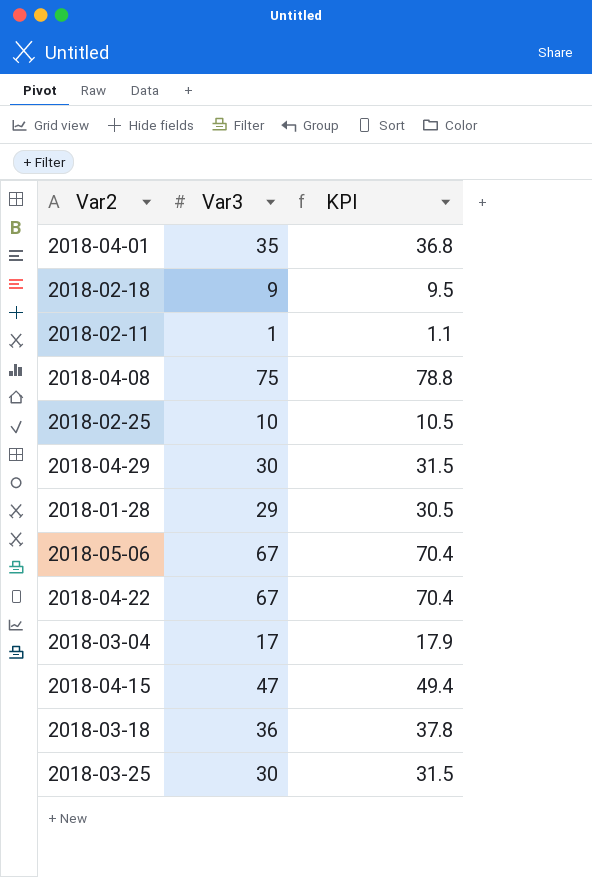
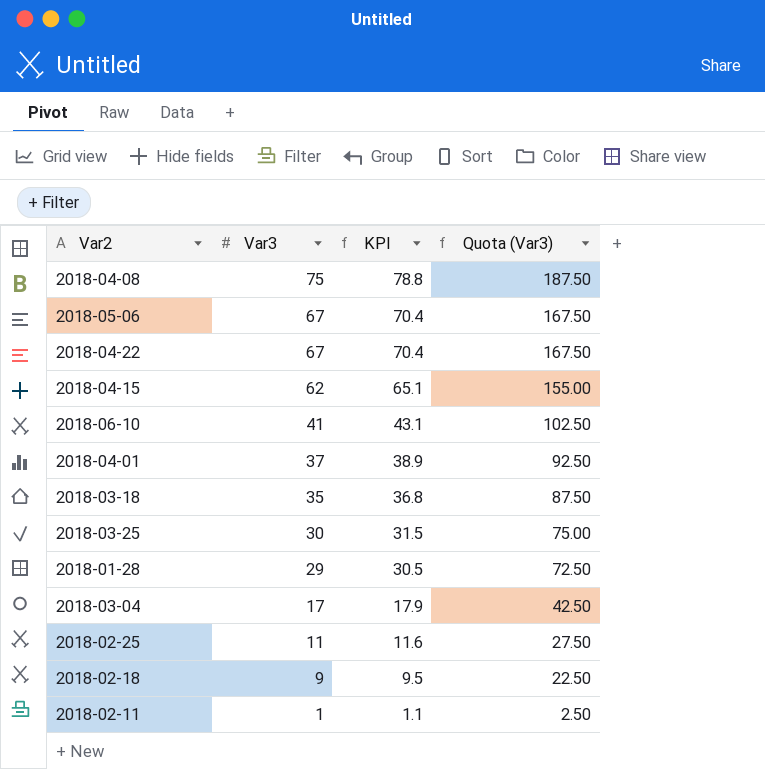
row order: none -> Var3 descending
column Quota (Var3) | formula: none -> [Var3] * 2.5
row 2018-04-29: 30 | 31.5 -> none
2018-04-15 | Var3: 47 -> 62
2018-04-15 | KPI: 49.4 -> 65.1
row 2018-06-10: none -> 41 | 43.1 | 102.50
2018-04-01 | Var3: 35 -> 37
2018-04-01 | KPI: 36.8 -> 38.9
2018-03-18 | Var3: 36 -> 35
2018-03-18 | KPI: 37.8 -> 36.8
2018-02-25 | Var3: 10 -> 11
2018-02-25 | KPI: 10.5 -> 11.6

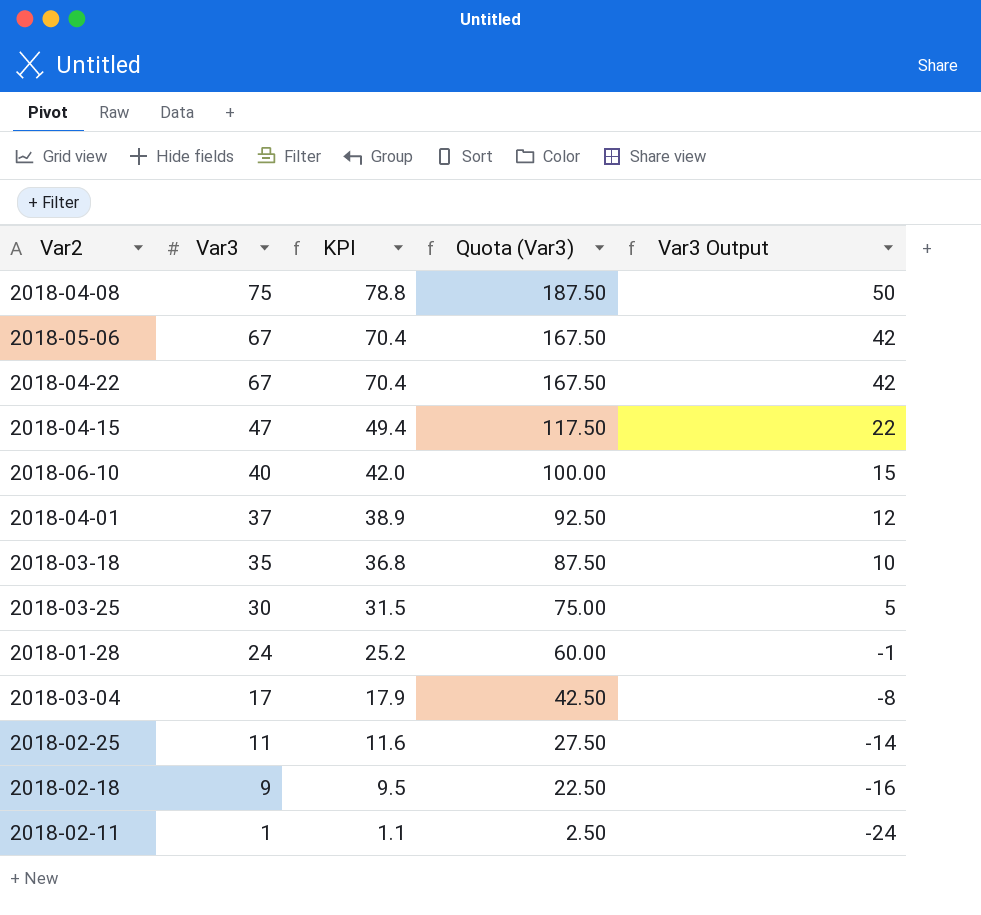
column Var3 Output | formula: none -> [Var3] - 25
2018-04-15 | Var3: 62 -> 47
2018-04-15 | KPI: 65.1 -> 49.4
2018-04-15 | Quota (Var3): 155.00 -> 117.50
2018-06-10 | Var3: 41 -> 40
2018-06-10 | KPI: 43.1 -> 42.0
2018-06-10 | Quota (Var3): 102.50 -> 100.00
2018-01-28 | Var3: 29 -> 24
2018-01-28 | KPI: 30.5 -> 25.2
2018-01-28 | Quota (Var3): 72.50 -> 60.00

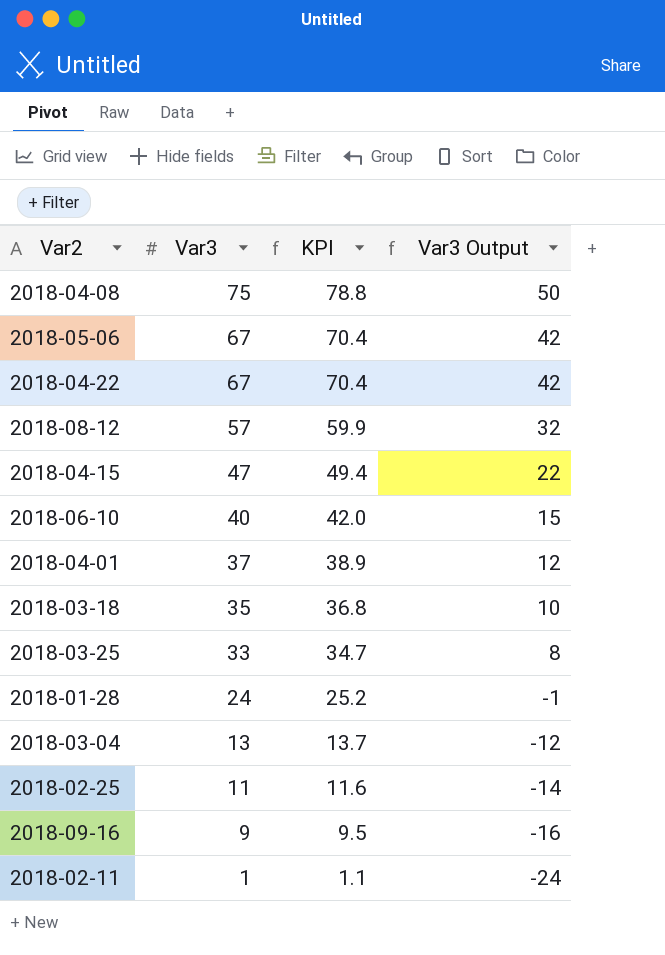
column Quota (Var3) | formula: [Var3] * 2.5 -> none
row 2018-02-18: 9 | 9.5 | 22.50 | -16 -> none
row 2018-08-12: none -> 57 | 59.9 | 32
2018-03-25 | Var3: 30 -> 33
2018-03-25 | KPI: 31.5 -> 34.7
2018-03-25 | Var3 Output: 5 -> 8
2018-03-04 | Var3: 17 -> 13
2018-03-04 | KPI: 17.9 -> 13.7
2018-03-04 | Var3 Output: -8 -> -12
row 2018-09-16: none -> 9 | 9.5 | -16

